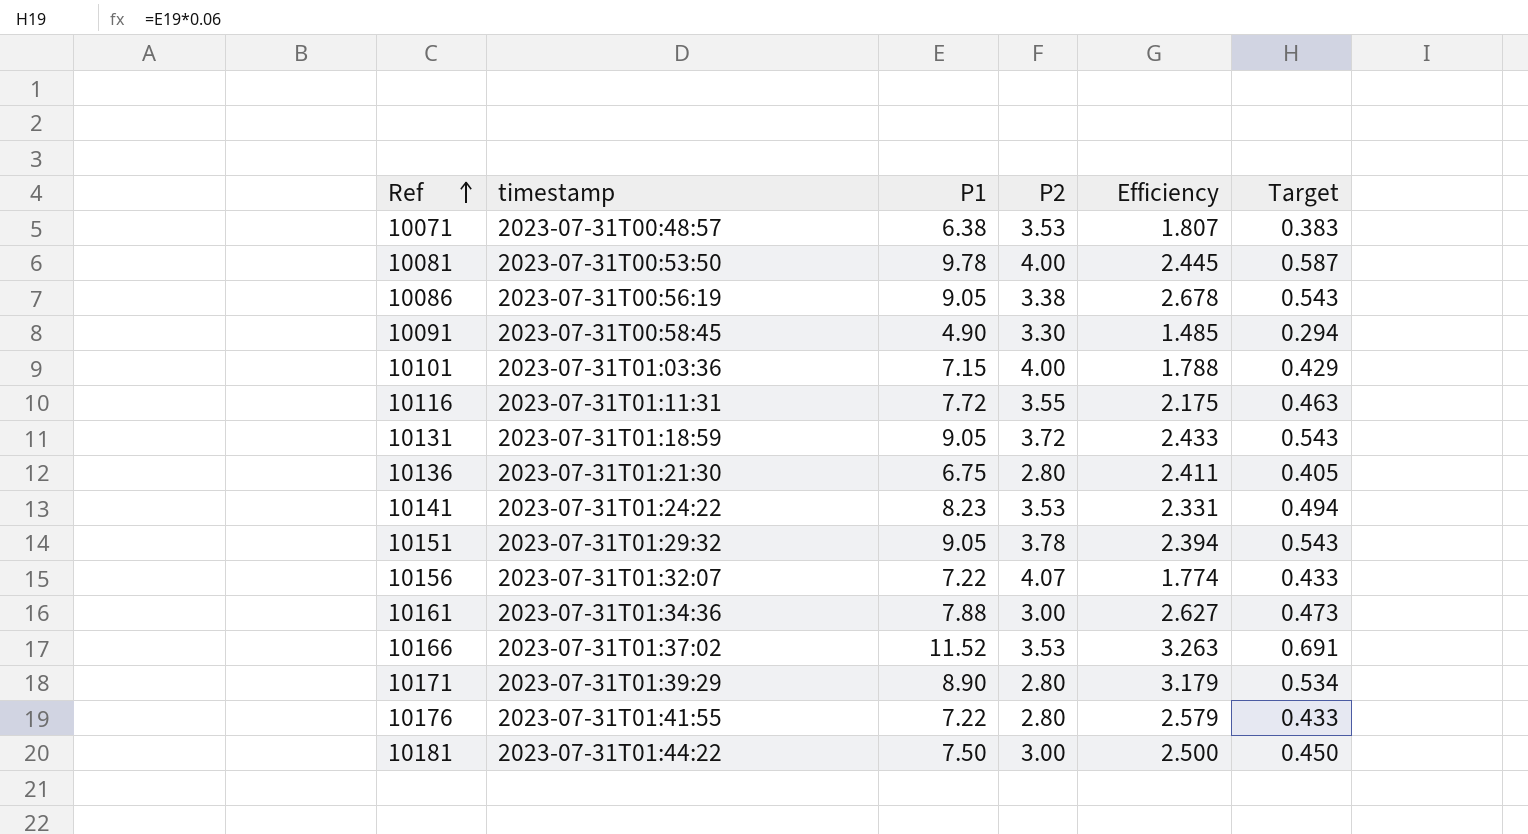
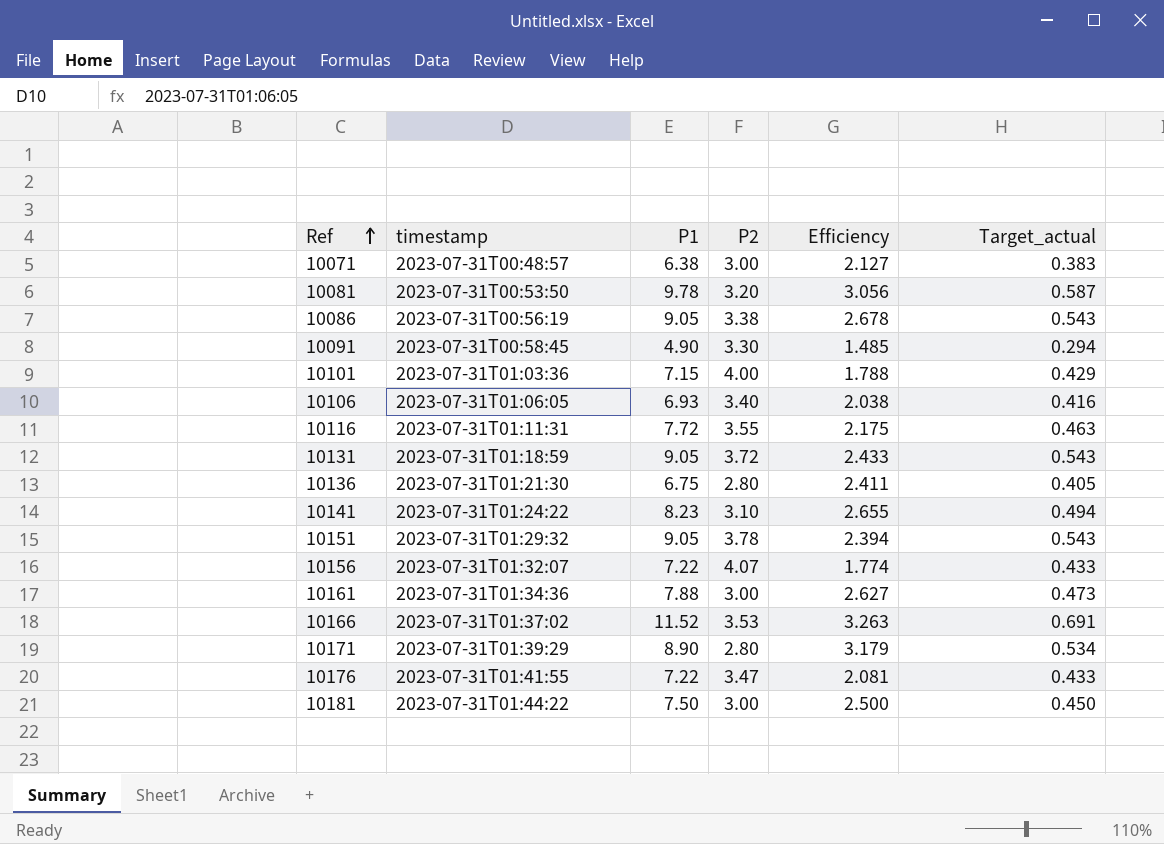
column name: Target -> Target_actual
10071 | P2: 3.53 -> 3.00
10071 | Efficiency: 1.807 -> 2.127
10081 | P2: 4.00 -> 3.20
10081 | Efficiency: 2.445 -> 3.056
row 10106: none -> 2023-07-31T01:06:05 | 6.93 | 3.40 | 2.038 | 0.416
10141 | P2: 3.53 -> 3.10
10141 | Efficiency: 2.331 -> 2.655
10176 | P2: 2.80 -> 3.47
10176 | Efficiency: 2.579 -> 2.081

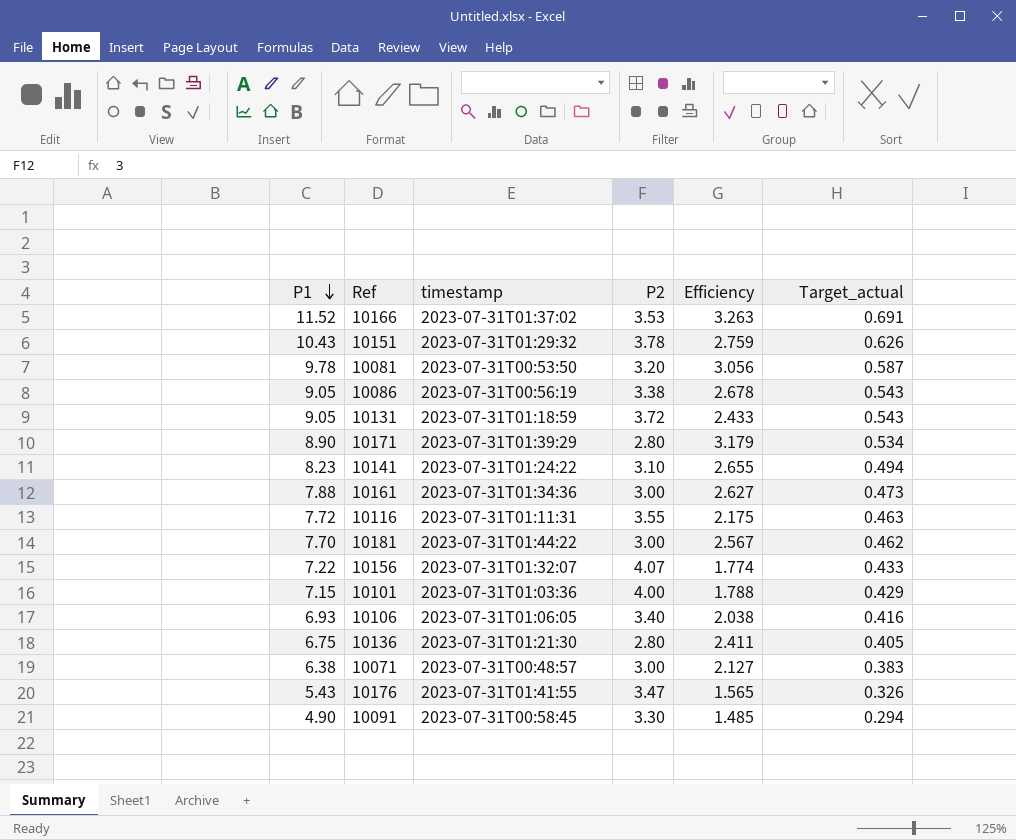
row order: Ref ascending -> P1 descending
column P1 | position: 3 -> 1
10151 | P1: 9.05 -> 10.43
10151 | Efficiency: 2.394 -> 2.759
10151 | Target_actual: 0.543 -> 0.626
10181 | P1: 7.50 -> 7.70
10181 | Efficiency: 2.500 -> 2.567
10181 | Target_actual: 0.450 -> 0.462
10176 | P1: 7.22 -> 5.43
10176 | Efficiency: 2.081 -> 1.565
10176 | Target_actual: 0.433 -> 0.326

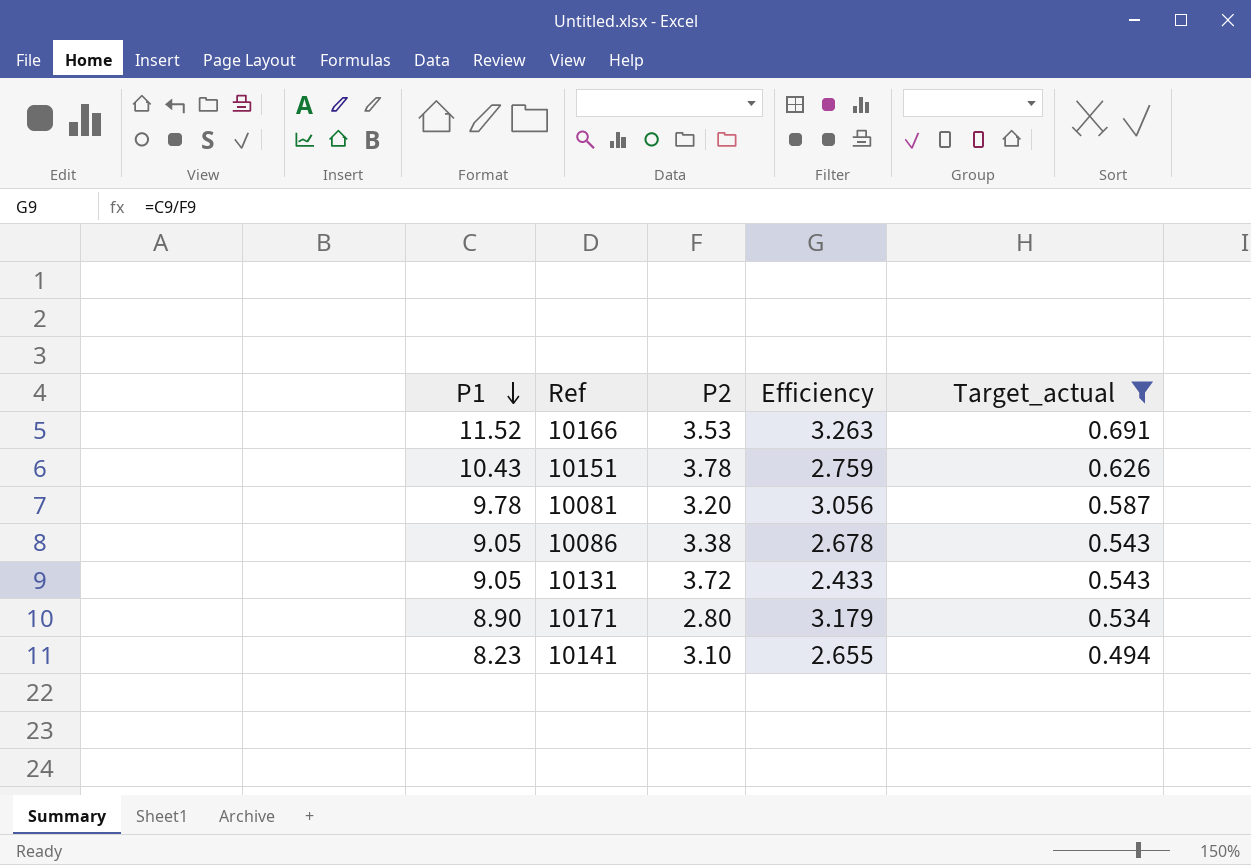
filter: none -> Target_actual >= 0.494
column timestamp | position: 3 -> none

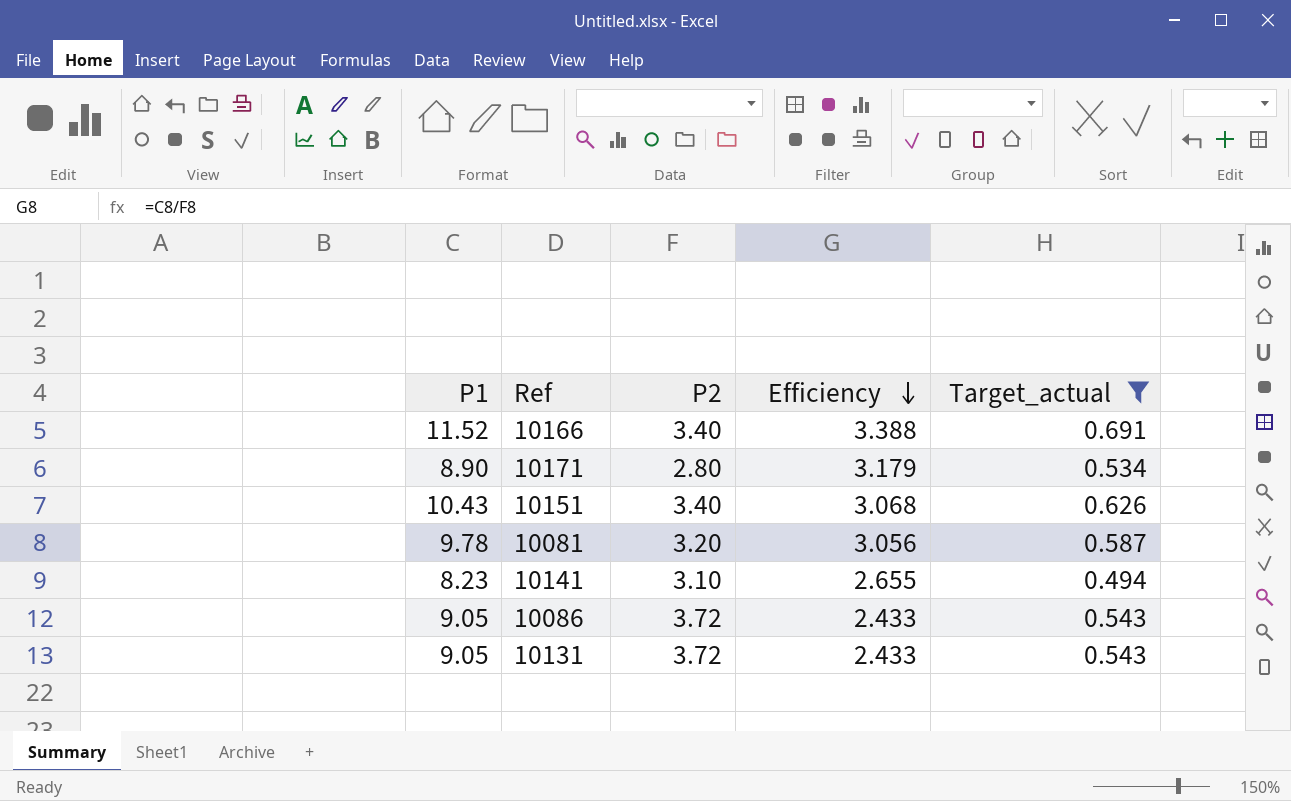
row order: P1 descending -> Efficiency descending
10166 | P2: 3.53 -> 3.40
10166 | Efficiency: 3.263 -> 3.388
10151 | P2: 3.78 -> 3.40
10151 | Efficiency: 2.759 -> 3.068
10086 | P2: 3.38 -> 3.72
10086 | Efficiency: 2.678 -> 2.433

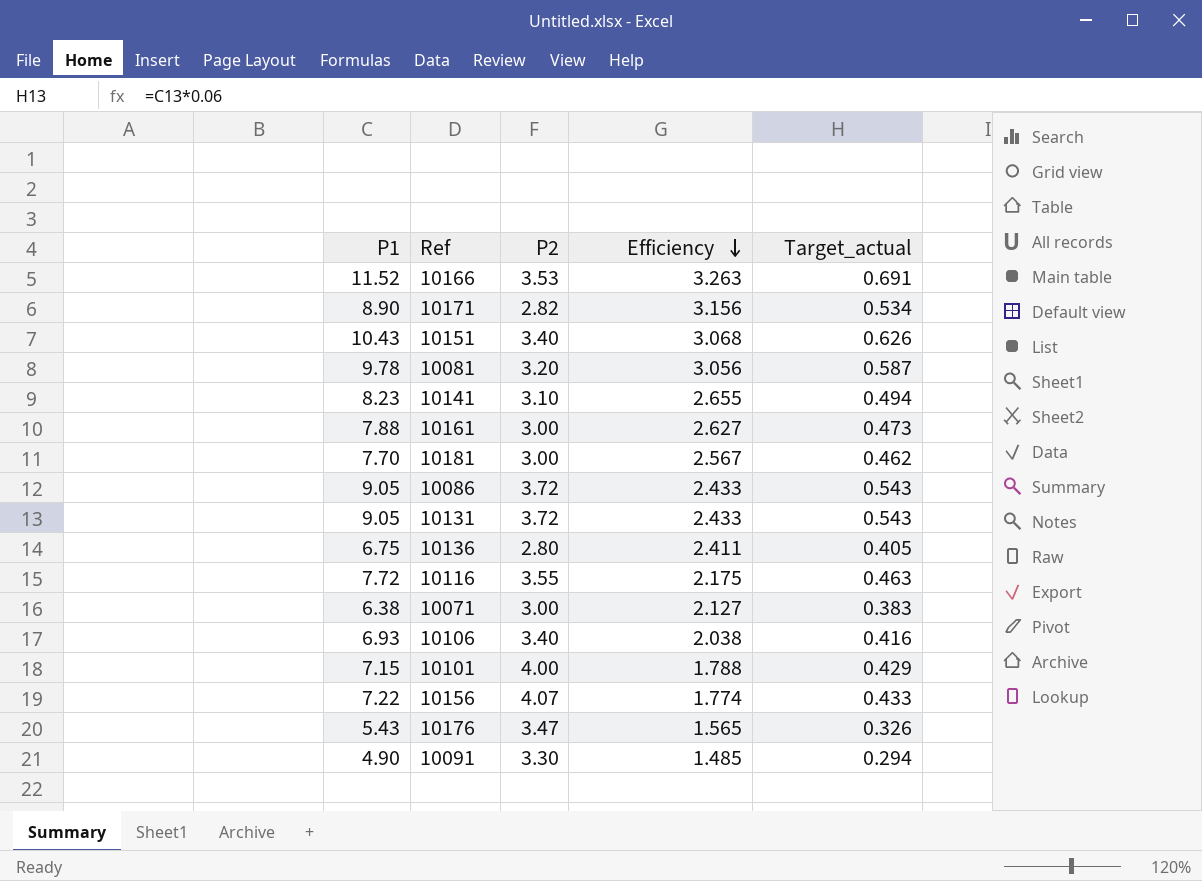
filter: Target_actual >= 0.494 -> none
10166 | P2: 3.40 -> 3.53
10166 | Efficiency: 3.388 -> 3.263
10171 | P2: 2.80 -> 2.82
10171 | Efficiency: 3.179 -> 3.156

